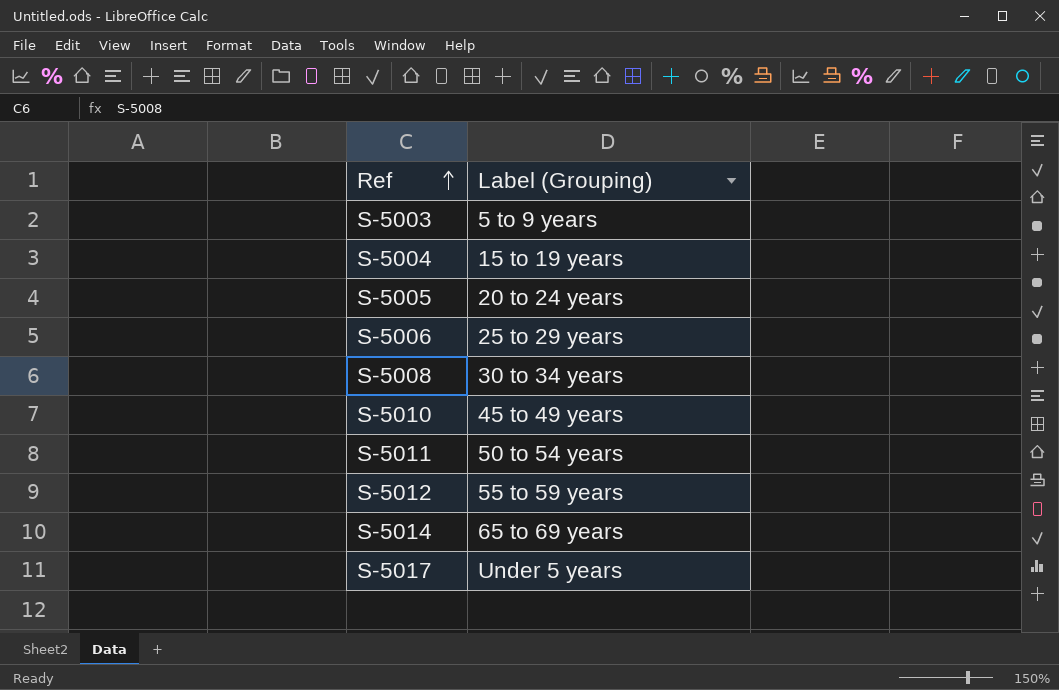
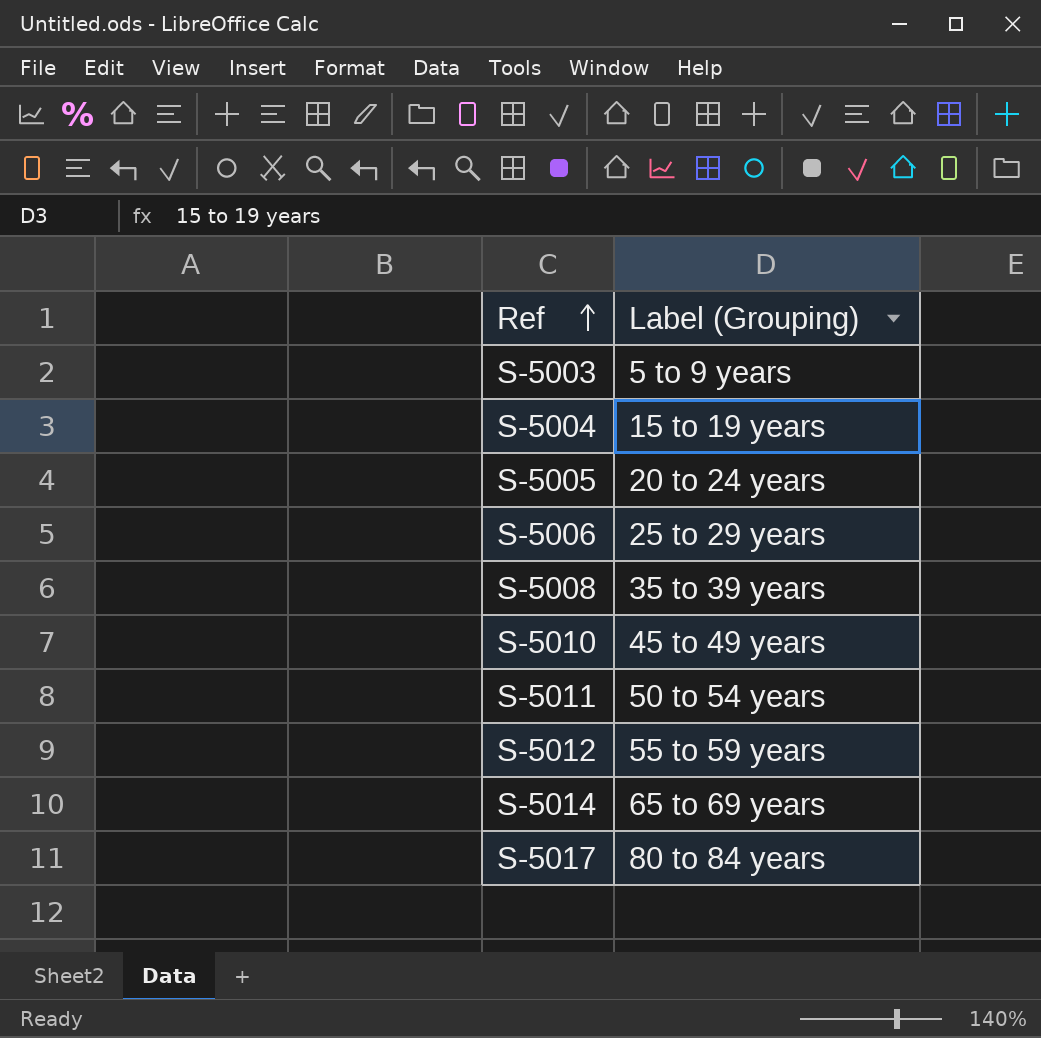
S-5008 | Label (Grouping): 30 to 34 years -> 35 to 39 years
S-5017 | Label (Grouping): Under 5 years -> 80 to 84 years

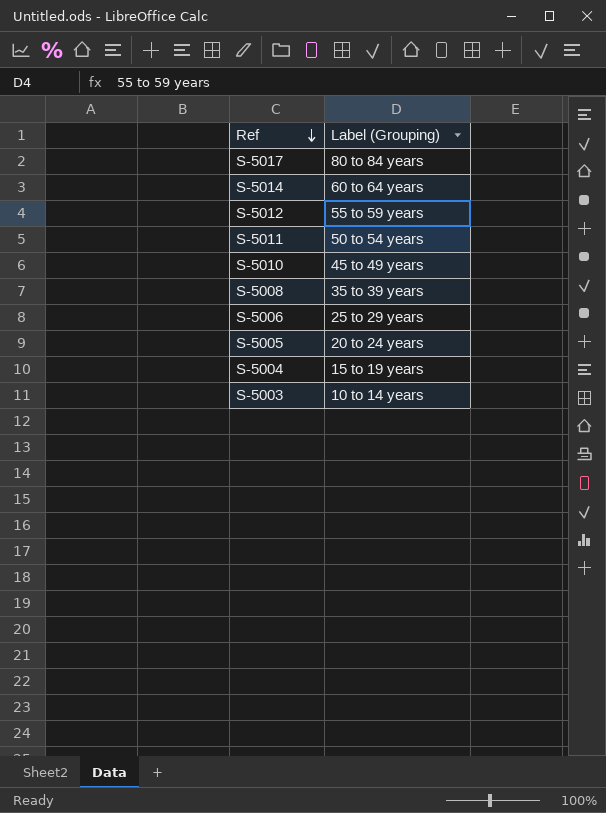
row order: Ref ascending -> Ref descending
S-5014 | Label (Grouping): 65 to 69 years -> 60 to 64 years
S-5003 | Label (Grouping): 5 to 9 years -> 10 to 14 years

